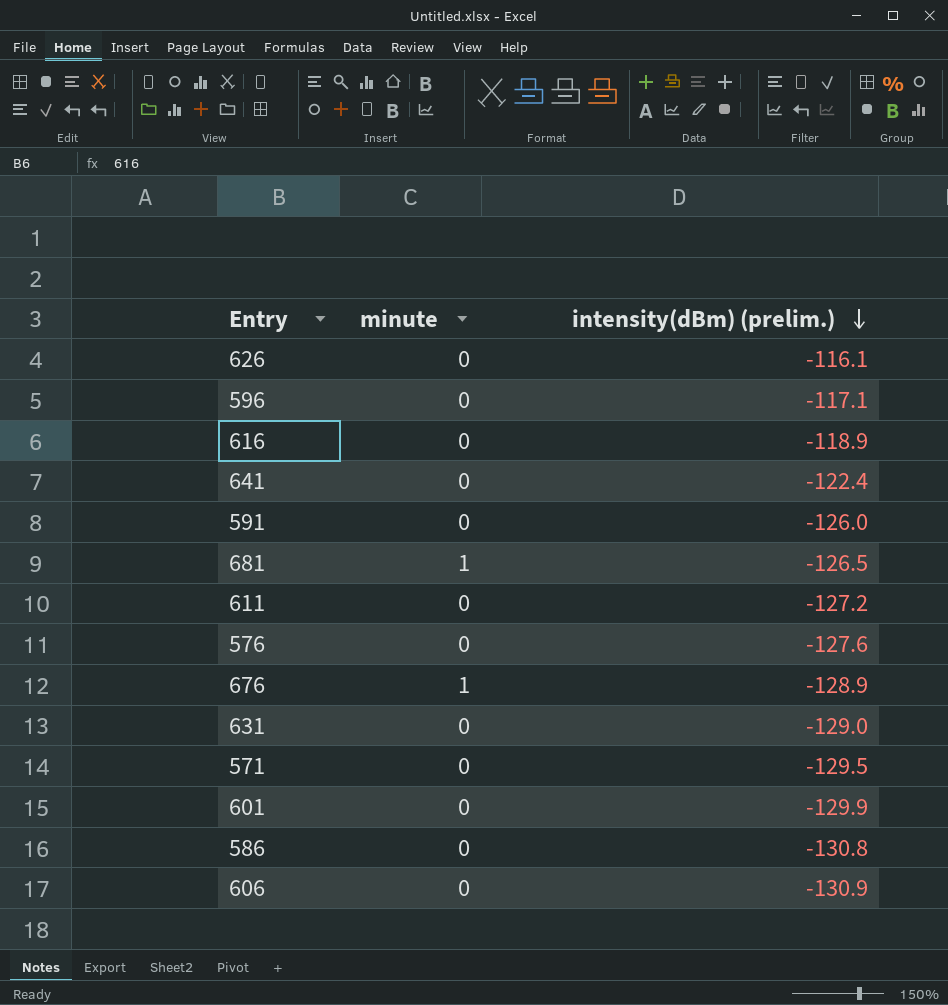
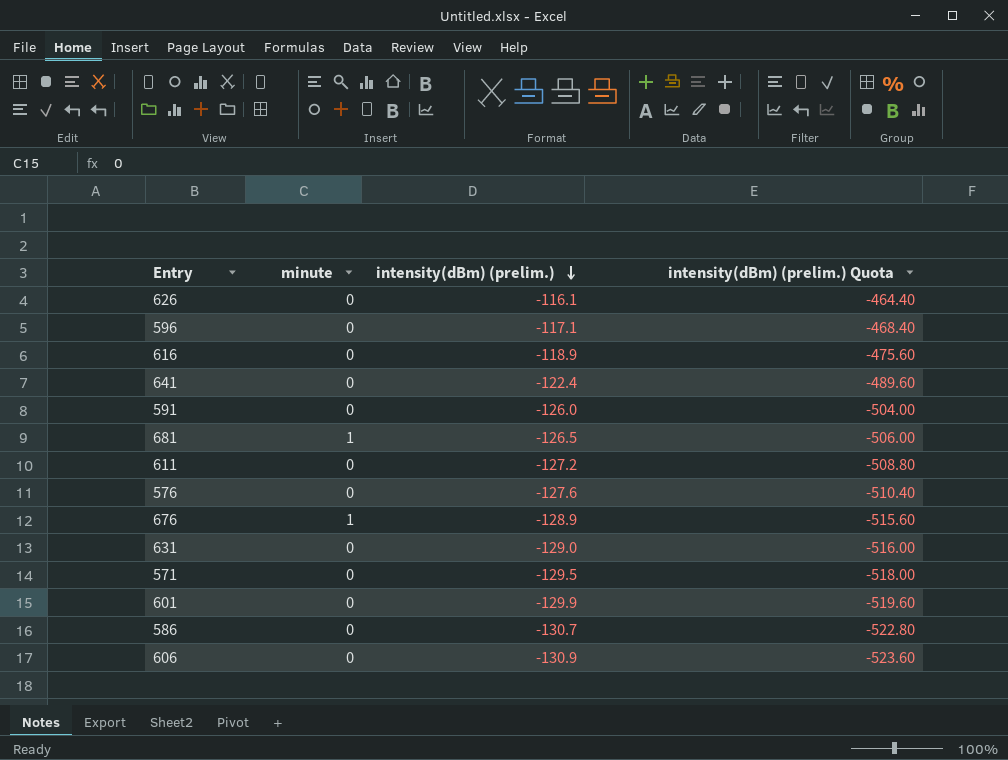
column intensity(dBm) (prelim.) Quota | formula: none -> [intensity(dBm) (prelim.)] * 4
586 | intensity(dBm) (prelim.): -130.8 -> -130.7

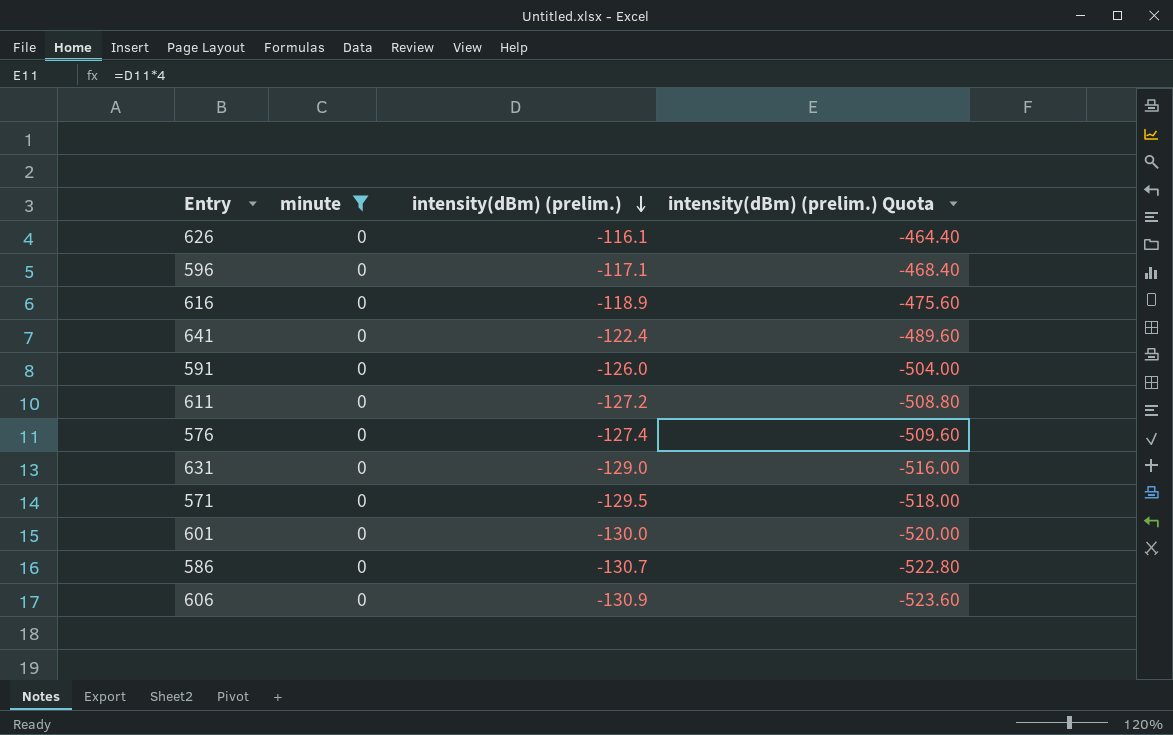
filter: none -> minute = 0
576 | intensity(dBm) (prelim.): -127.6 -> -127.4
576 | intensity(dBm) (prelim.) Quota: -510.40 -> -509.60
601 | intensity(dBm) (prelim.): -129.9 -> -130.0
601 | intensity(dBm) (prelim.) Quota: -519.60 -> -520.00

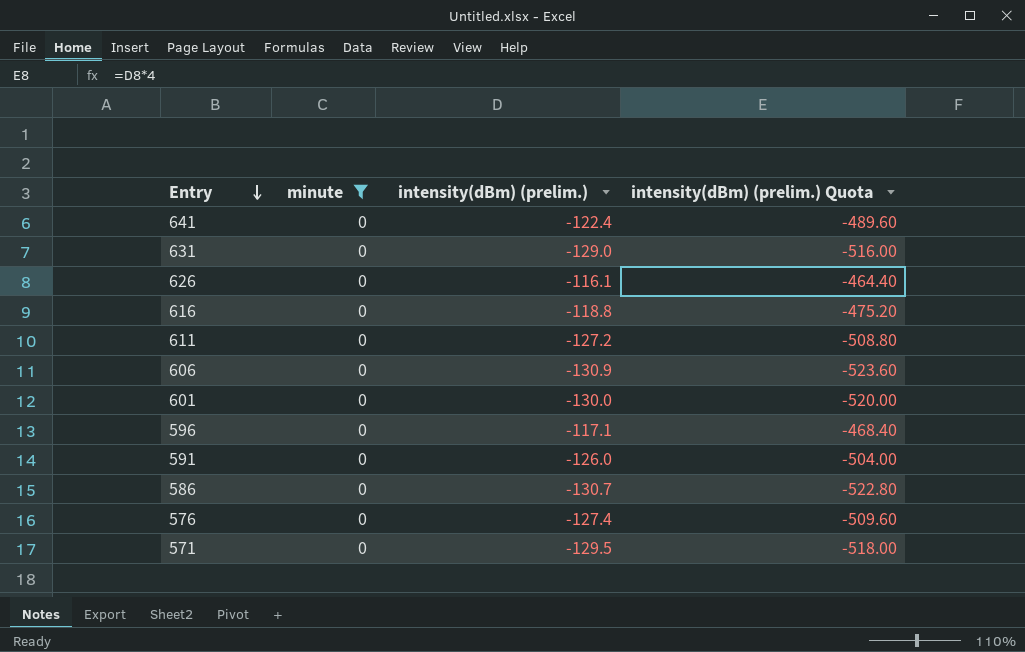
row order: intensity(dBm) (prelim.) descending -> Entry descending
616 | intensity(dBm) (prelim.): -118.9 -> -118.8
616 | intensity(dBm) (prelim.) Quota: -475.60 -> -475.20

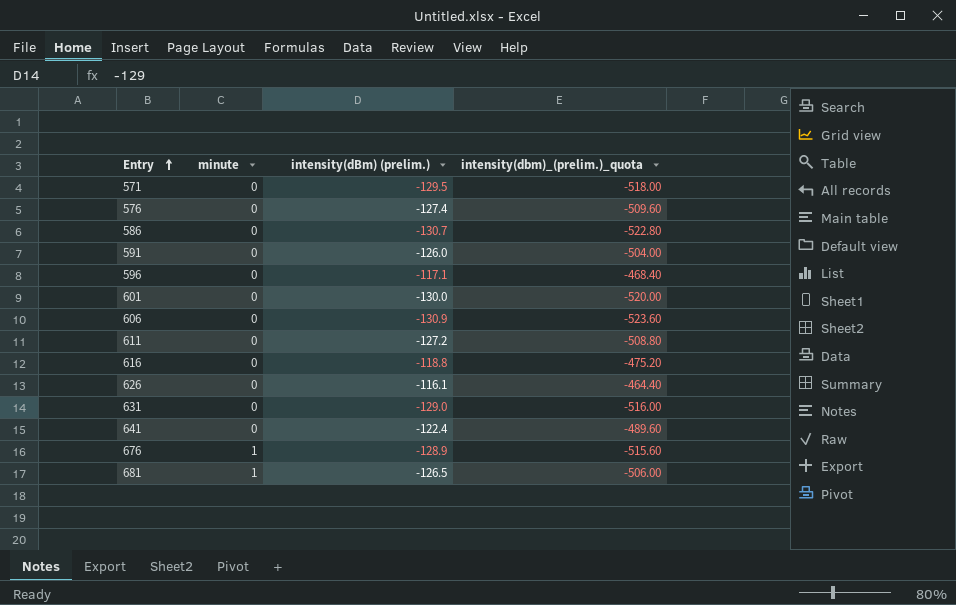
filter: minute = 0 -> none
row order: Entry descending -> Entry ascending
column name: intensity(dBm) (prelim.) Quota -> intensity(dbm)_(prelim.)_quota

